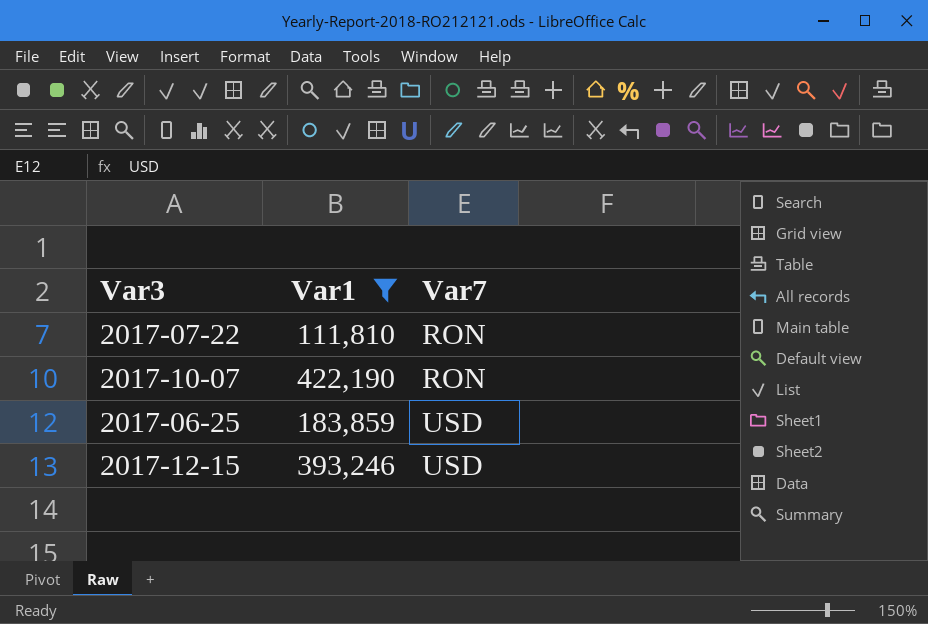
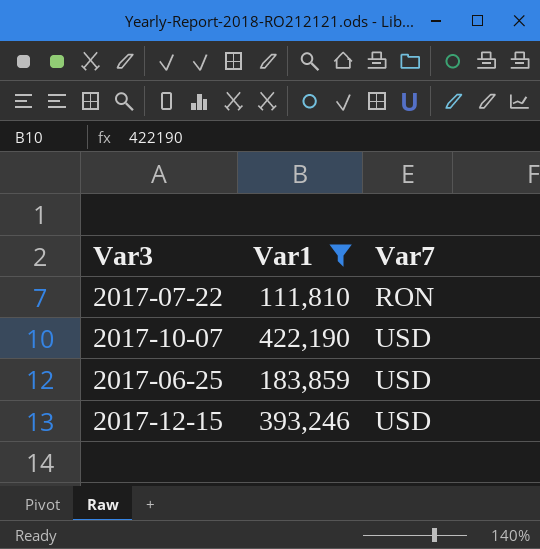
2017-10-07 | Var7: RON -> USD

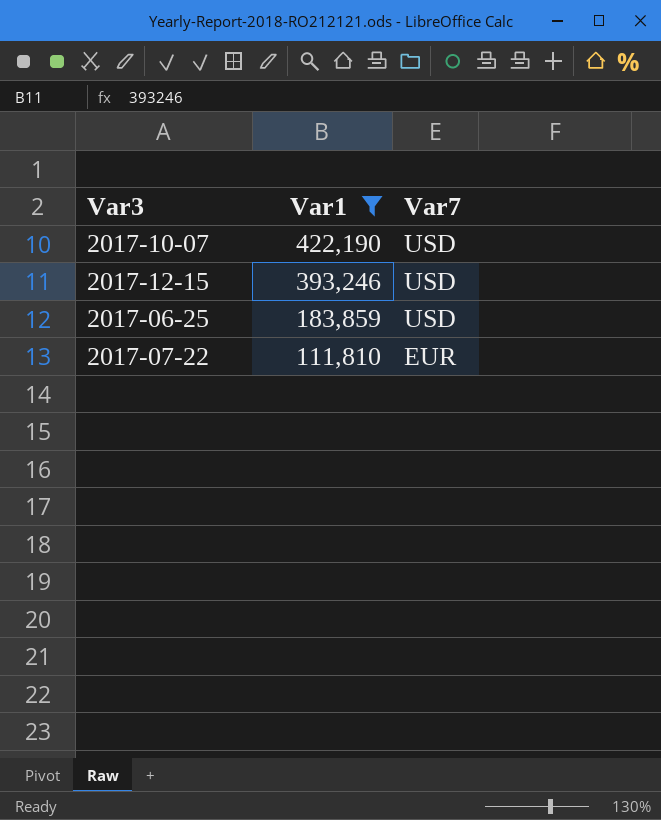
row order: Var7 ascending -> Var1 descending
2017-07-22 | Var7: RON -> EUR

